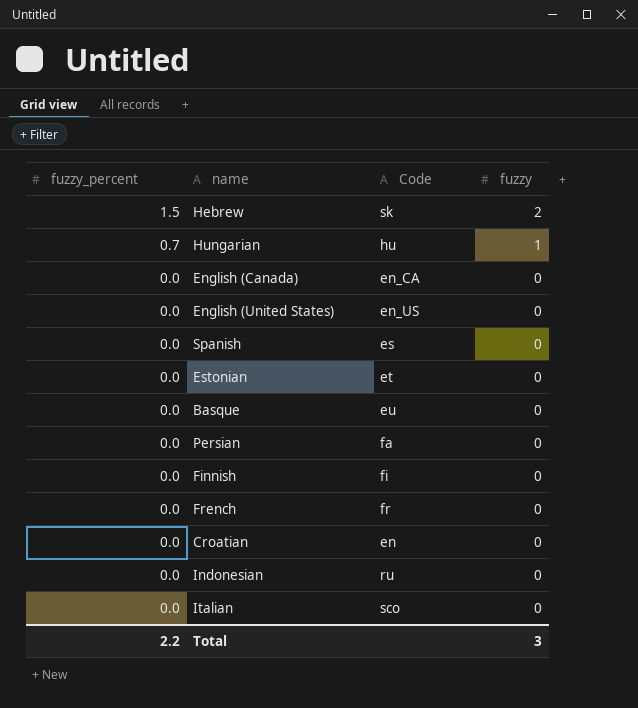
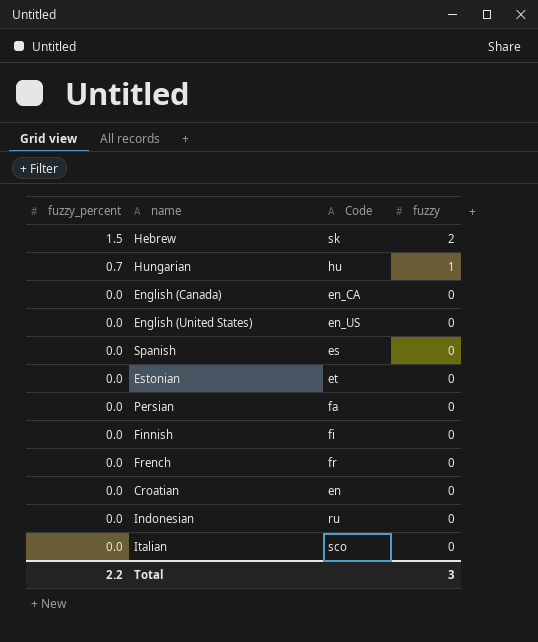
row Basque: 0.0 | eu | 0 -> none

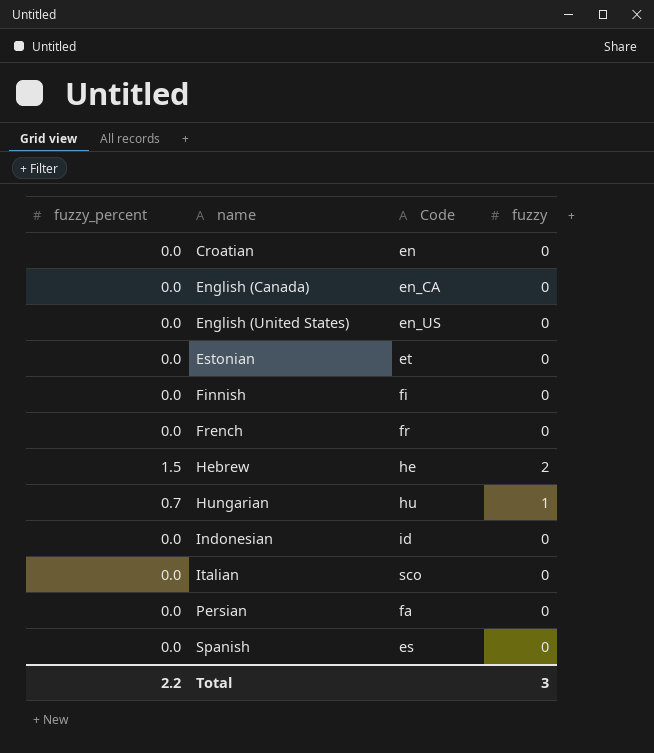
row order: fuzzy_percent descending -> name ascending
Hebrew | Code: sk -> he
Indonesian | Code: ru -> id

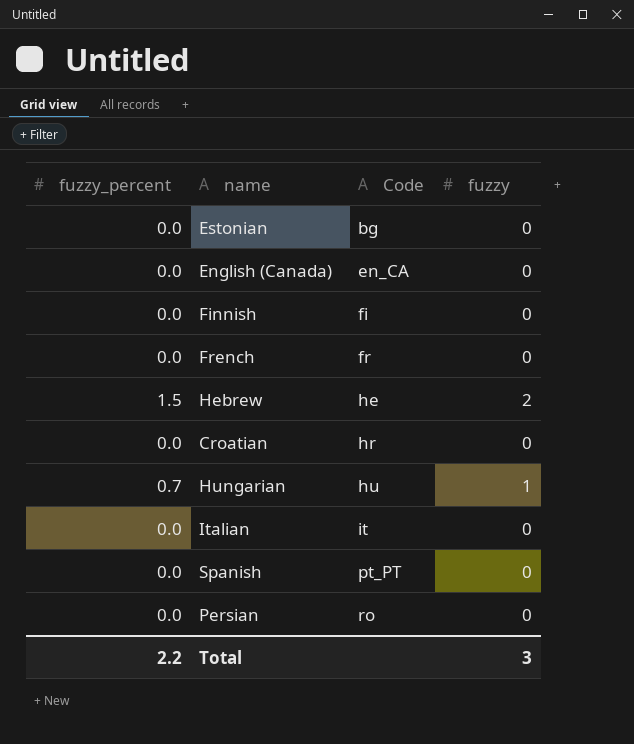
row order: name ascending -> Code ascending
row English (United States): 0.0 | en_US | 0 -> none
row Indonesian: 0.0 | id | 0 -> none
Estonian | Code: et -> bg
Croatian | Code: en -> hr
Italian | Code: sco -> it
Spanish | Code: es -> pt_PT
Persian | Code: fa -> ro

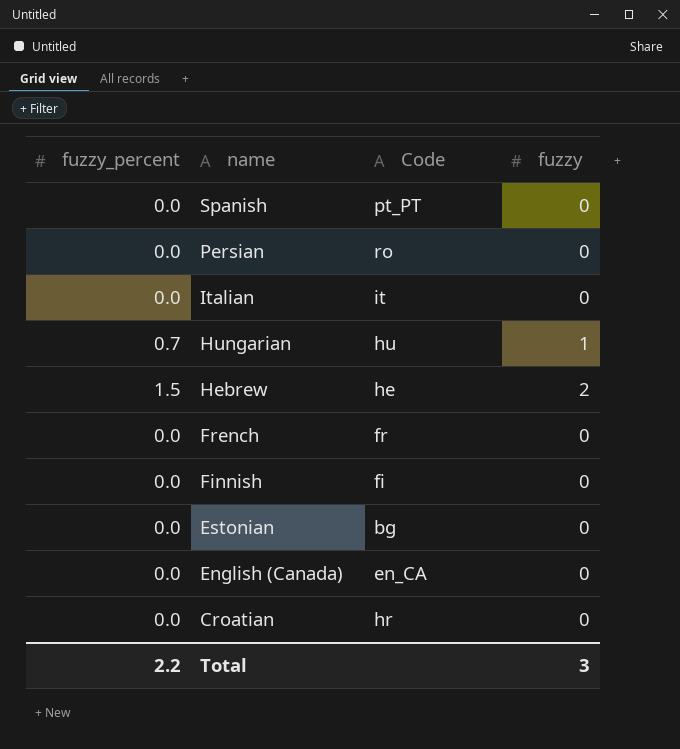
row order: Code ascending -> name descending

